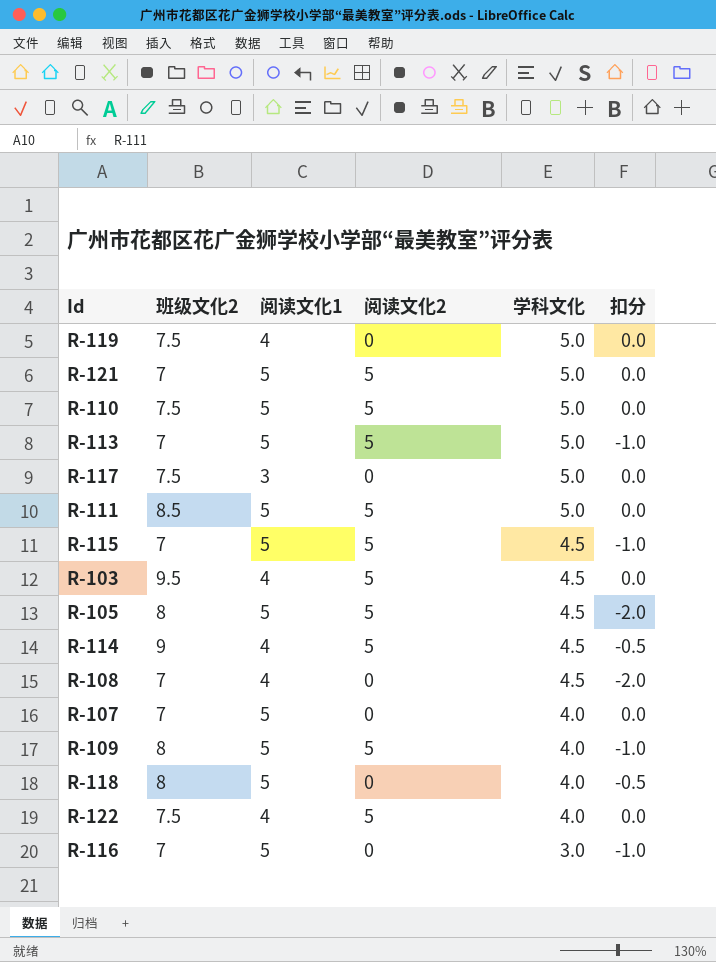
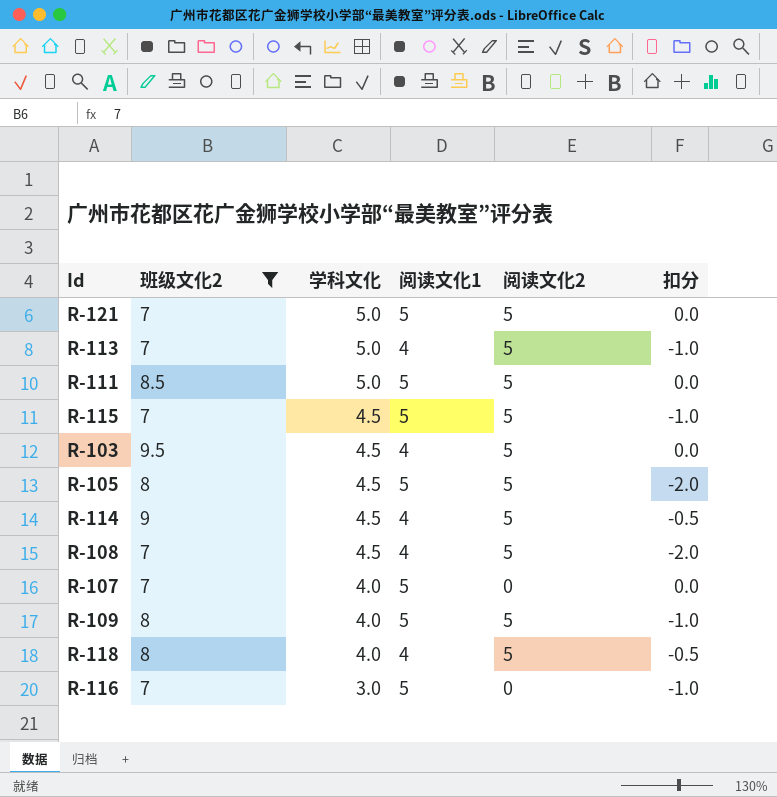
filter: none -> 班级文化2 != 7.5
column 学科文化 | position: 5 -> 3
R-113 | 阅读文化1: 5 -> 4
R-108 | 阅读文化2: 0 -> 5
R-118 | 阅读文化1: 5 -> 4
R-118 | 阅读文化2: 0 -> 5

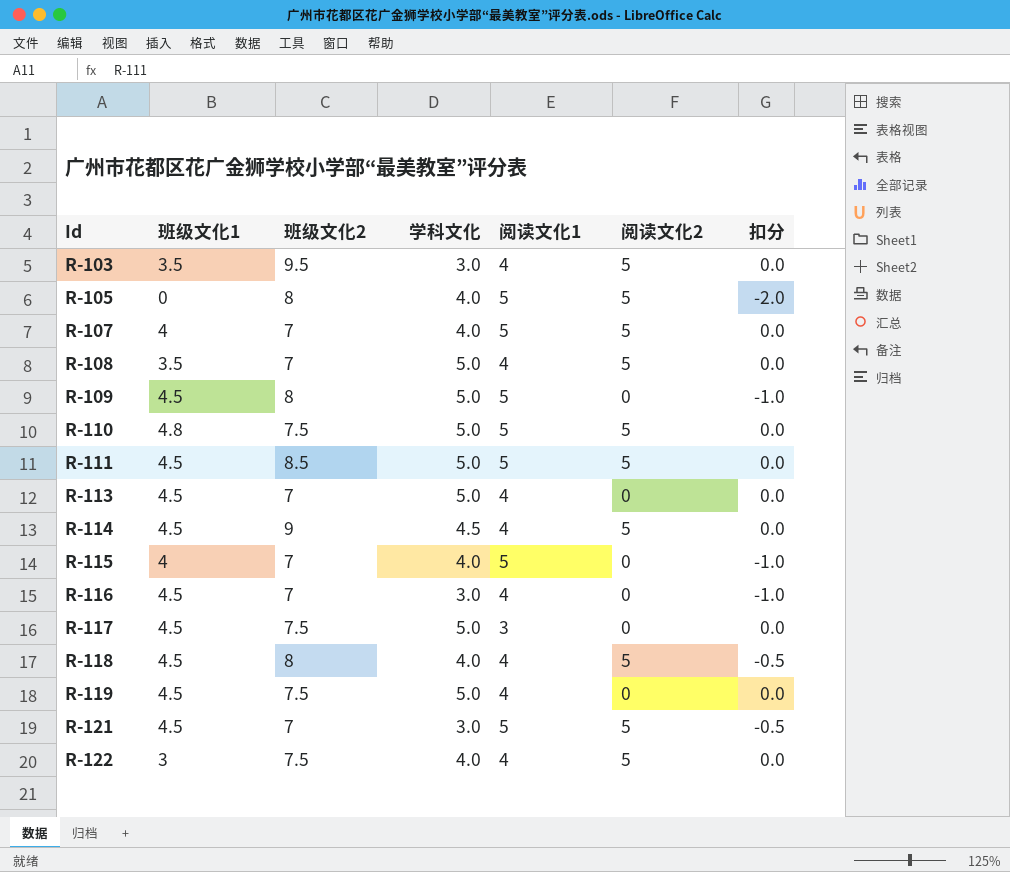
filter: 班级文化2 != 7.5 -> none
row order: 学科文化 descending -> Id ascending
column 班级文化1 | position: none -> 2
R-103 | 学科文化: 4.5 -> 3.0
R-105 | 学科文化: 4.5 -> 4.0
R-107 | 阅读文化2: 0 -> 5
R-108 | 学科文化: 4.5 -> 5.0
R-108 | 扣分: -2.0 -> 0.0
R-109 | 学科文化: 4.0 -> 5.0
R-109 | 阅读文化2: 5 -> 0
R-113 | 阅读文化2: 5 -> 0
R-113 | 扣分: -1.0 -> 0.0
R-114 | 扣分: -0.5 -> 0.0
R-115 | 学科文化: 4.5 -> 4.0
R-115 | 阅读文化2: 5 -> 0
R-116 | 阅读文化1: 5 -> 4
R-121 | 学科文化: 5.0 -> 3.0
R-121 | 扣分: 0.0 -> -0.5

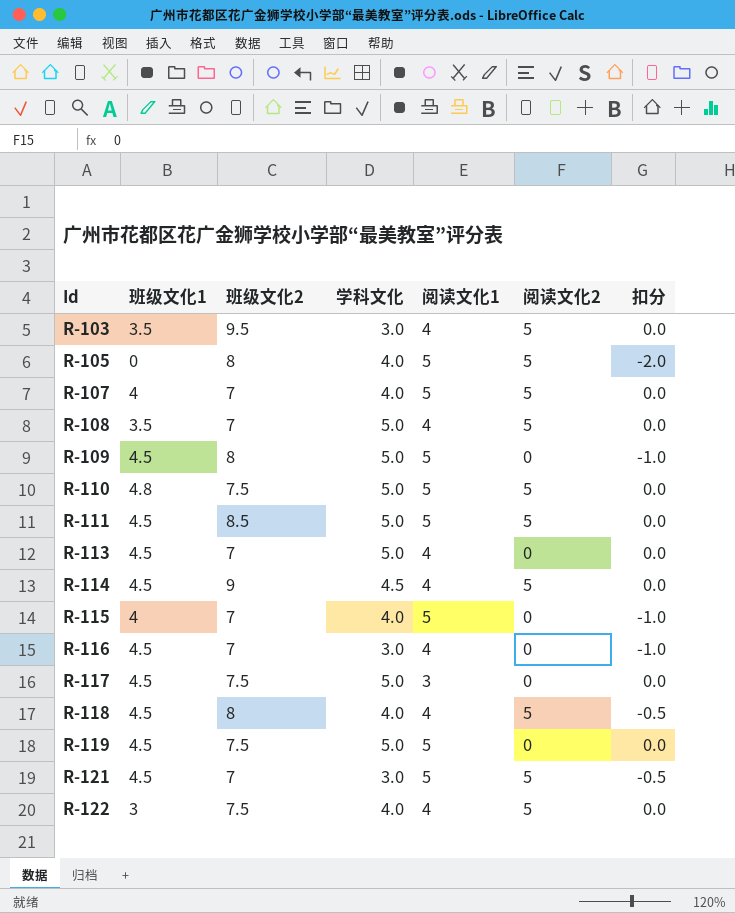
R-119 | 阅读文化1: 4 -> 5

